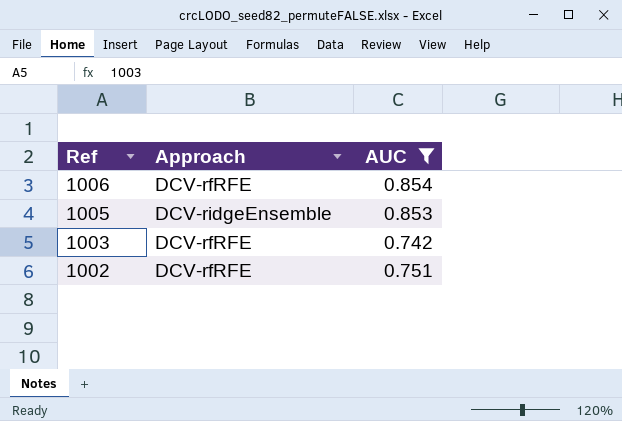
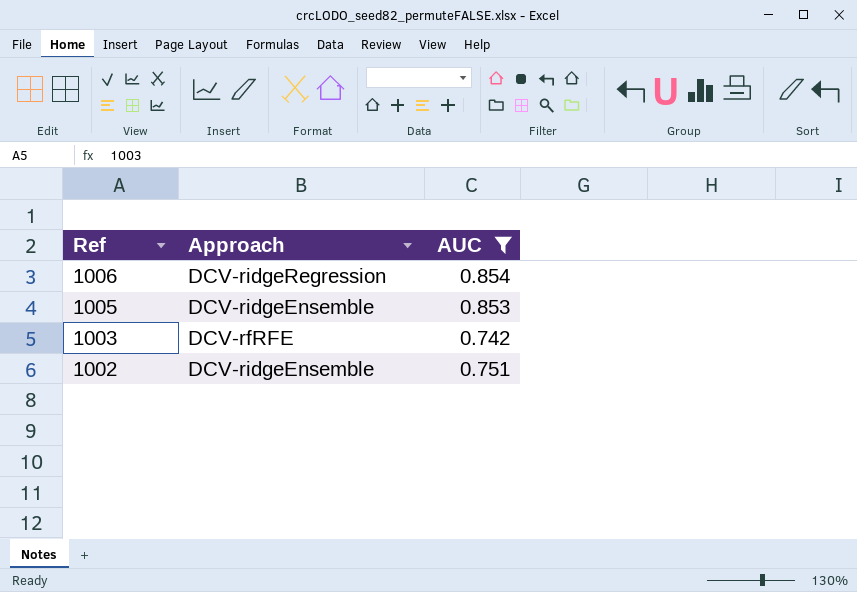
1006 | Approach: DCV-rfRFE -> DCV-ridgeRegression
1002 | Approach: DCV-rfRFE -> DCV-ridgeEnsemble

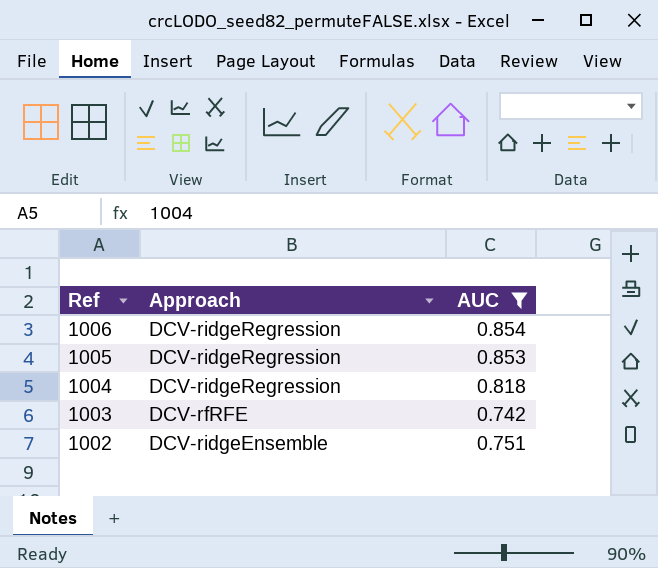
1005 | Approach: DCV-ridgeEnsemble -> DCV-ridgeRegression
row 1004: none -> DCV-ridgeRegression | 0.818

